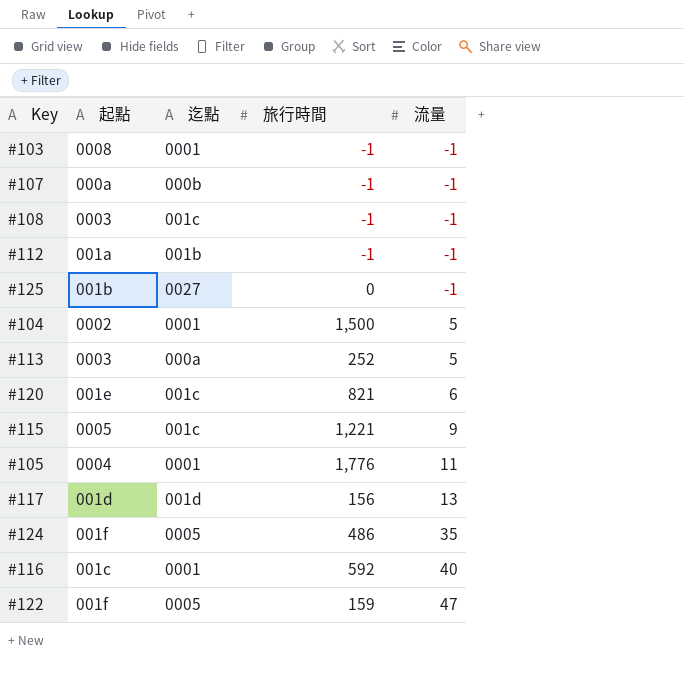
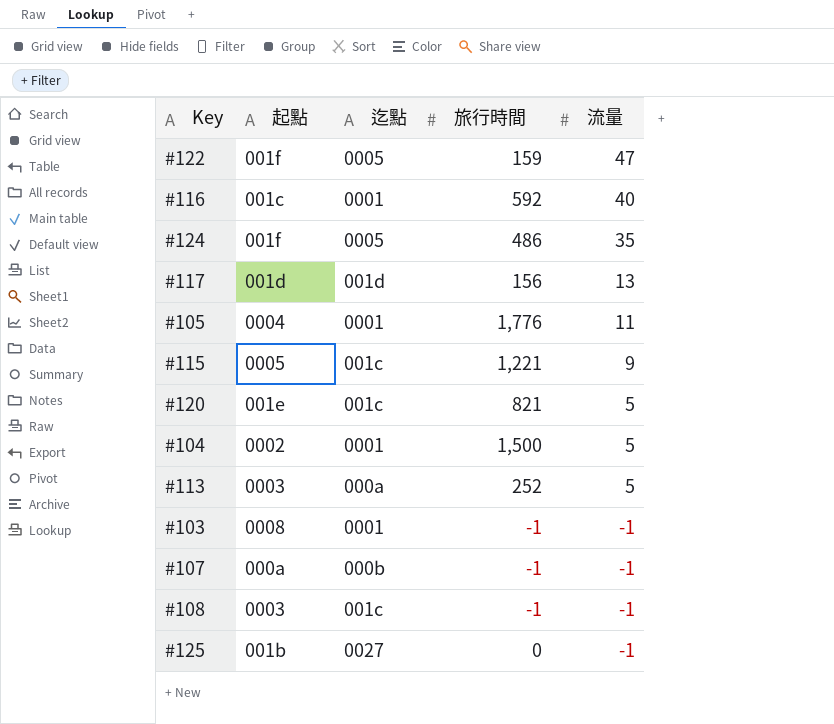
row order: 流量 ascending -> 流量 descending
row #112: 001a | 001b | -1 | -1 -> none
#120 | 流量: 6 -> 5

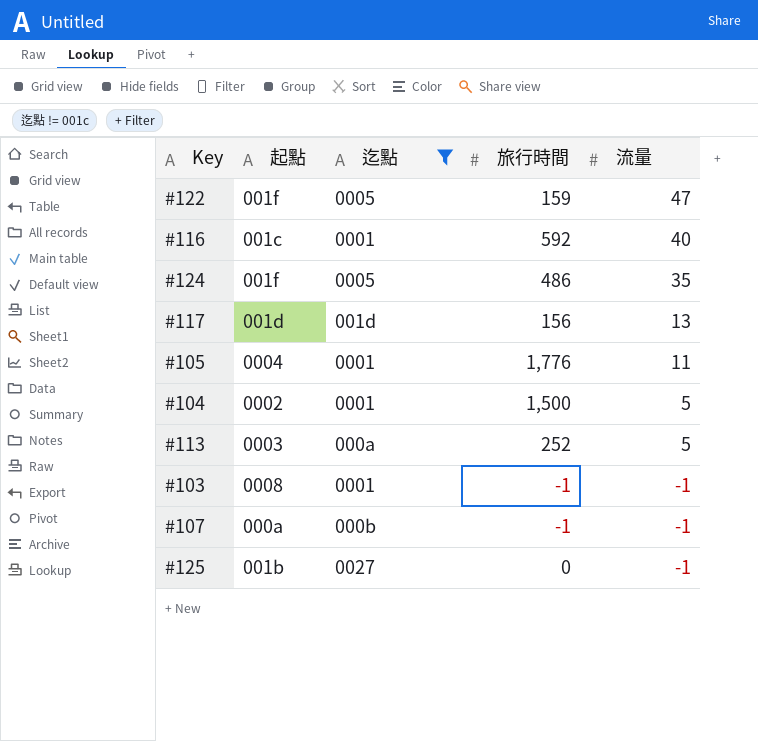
filter: none -> 迄點 != 001c

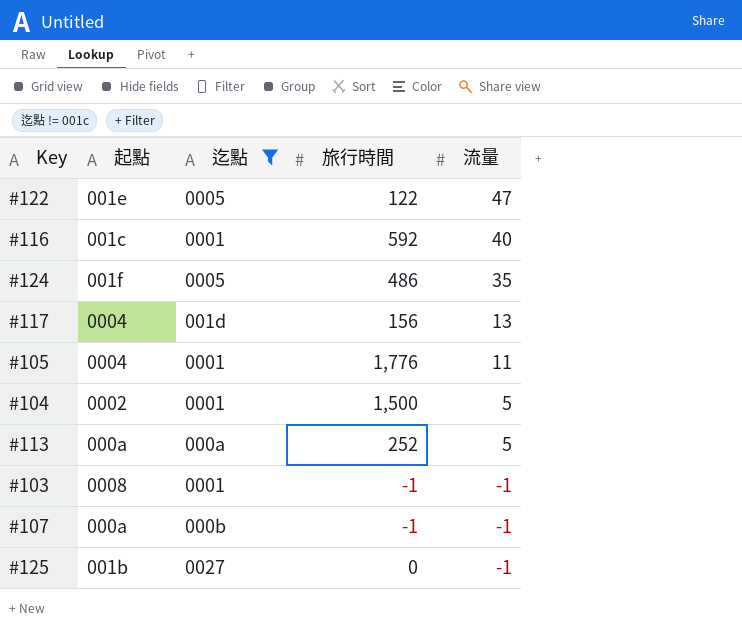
#122 | 起點: 001f -> 001e
#122 | 旅行時間: 159 -> 122
#117 | 起點: 001d -> 0004
#113 | 起點: 0003 -> 000a

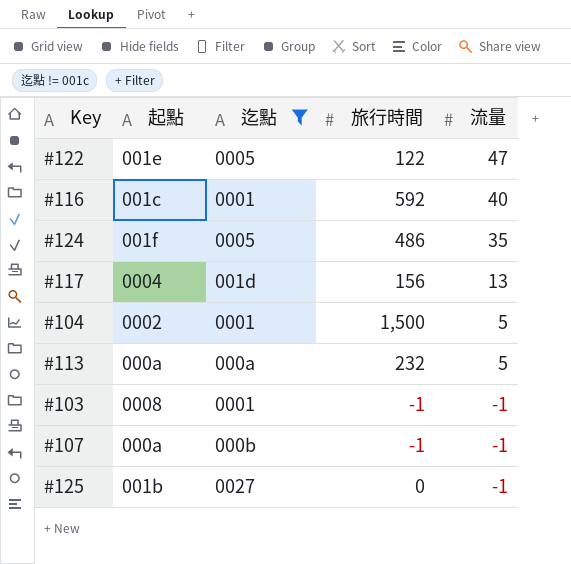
row #105: 0004 | 0001 | 1,776 | 11 -> none
#113 | 旅行時間: 252 -> 232

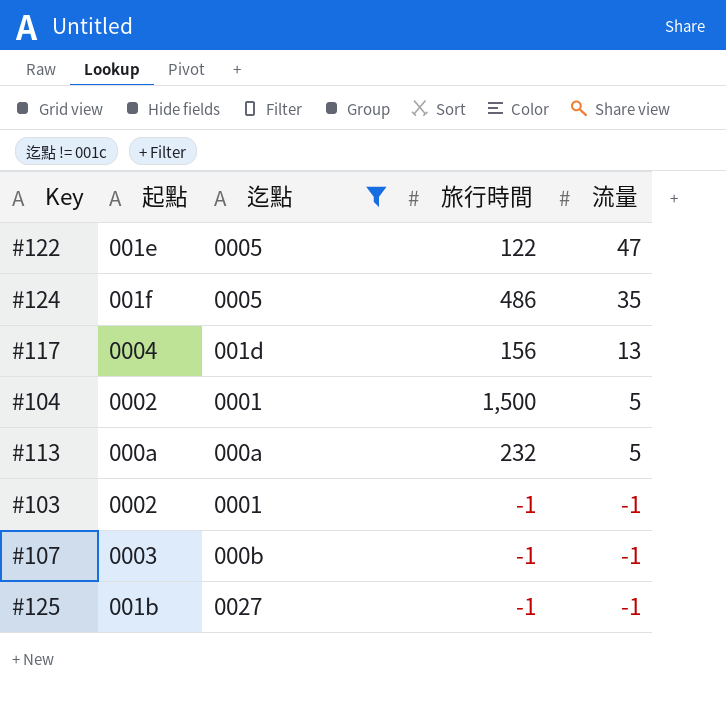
row #116: 001c | 0001 | 592 | 40 -> none
#103 | 起點: 0008 -> 0002
#107 | 起點: 000a -> 0003
#125 | 旅行時間: 0 -> -1

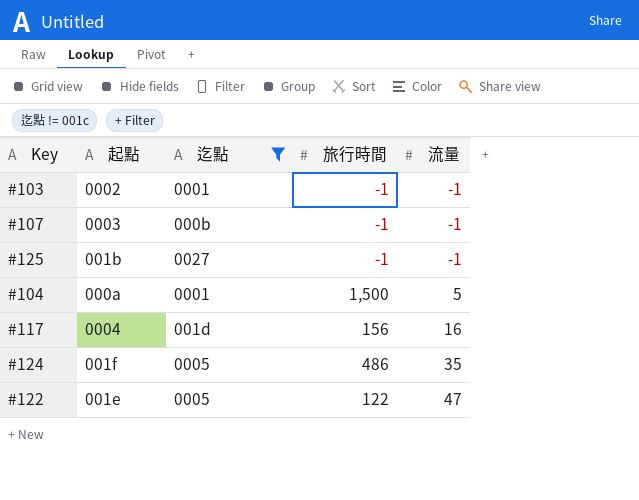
row order: 流量 descending -> 流量 ascending
row #113: 000a | 000a | 232 | 5 -> none
#104 | 起點: 0002 -> 000a
#117 | 流量: 13 -> 16

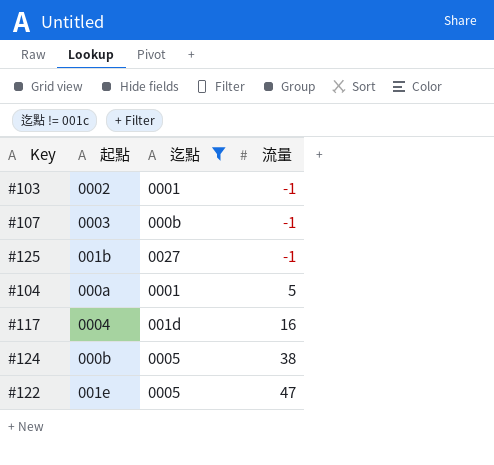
column 旅行時間 | position: 4 -> none
#124 | 起點: 001f -> 000b
#124 | 流量: 35 -> 38

